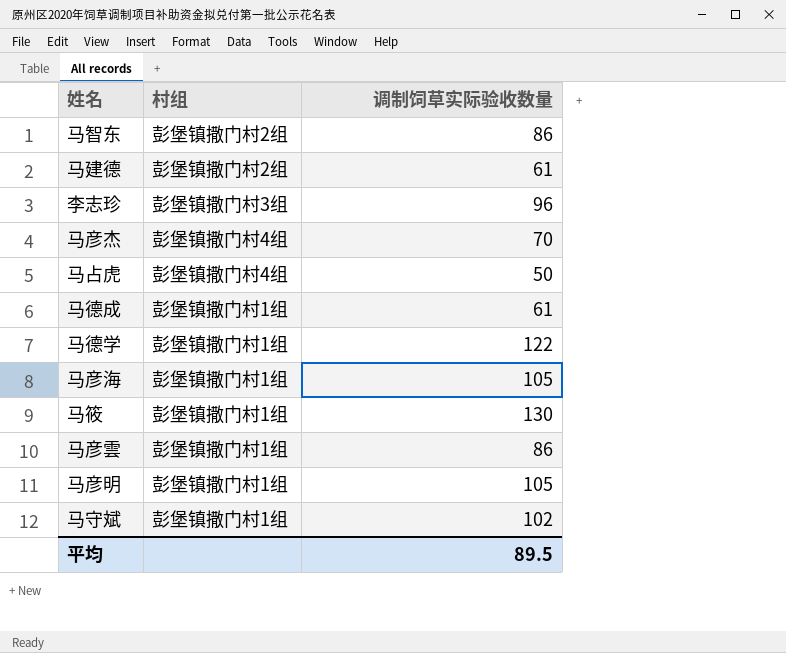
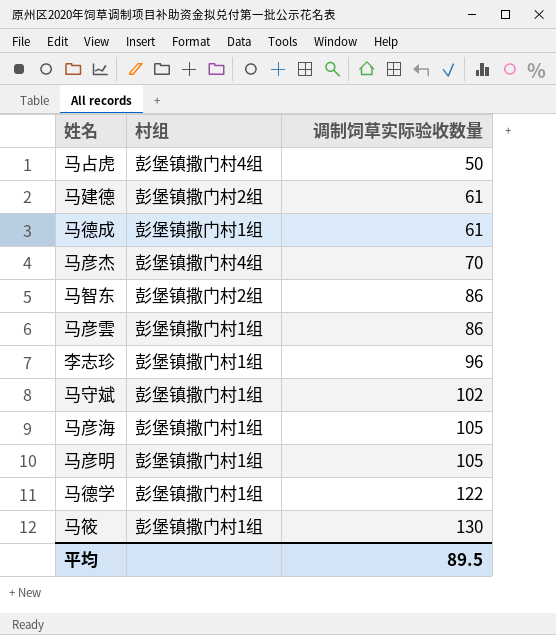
row order: none -> 调制饲草实际验收数量 ascending
李志珍 | 村组: 彭堡镇撒门村3组 -> 彭堡镇撒门村1组

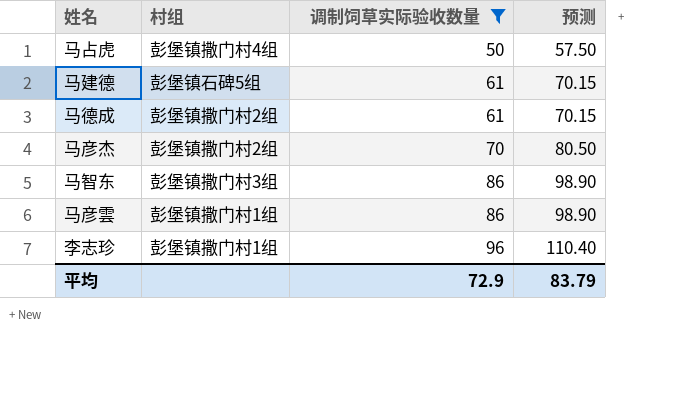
filter: none -> 调制饲草实际验收数量 <= 96
column 预测 | formula: none -> [调制饲草实际验收数量] * 1.15
马建德 | 村组: 彭堡镇撒门村2组 -> 彭堡镇石碑5组
马德成 | 村组: 彭堡镇撒门村1组 -> 彭堡镇撒门村2组
马彦杰 | 村组: 彭堡镇撒门村4组 -> 彭堡镇撒门村2组
马智东 | 村组: 彭堡镇撒门村2组 -> 彭堡镇撒门村3组
平均 | 调制饲草实际验收数量: 89.5 -> 72.9

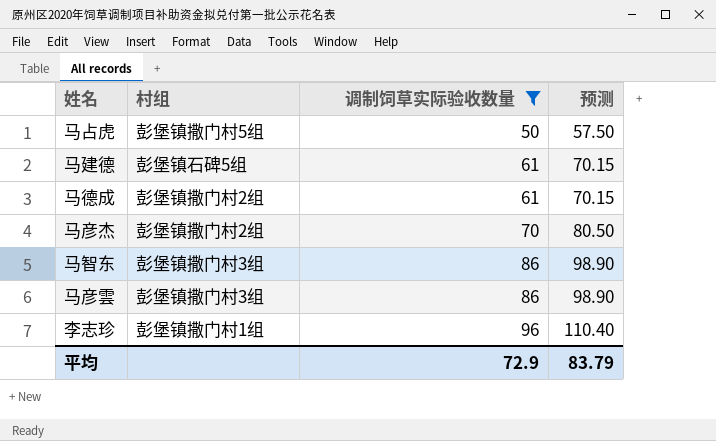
马占虎 | 村组: 彭堡镇撒门村4组 -> 彭堡镇撒门村5组
马彦雲 | 村组: 彭堡镇撒门村1组 -> 彭堡镇撒门村3组

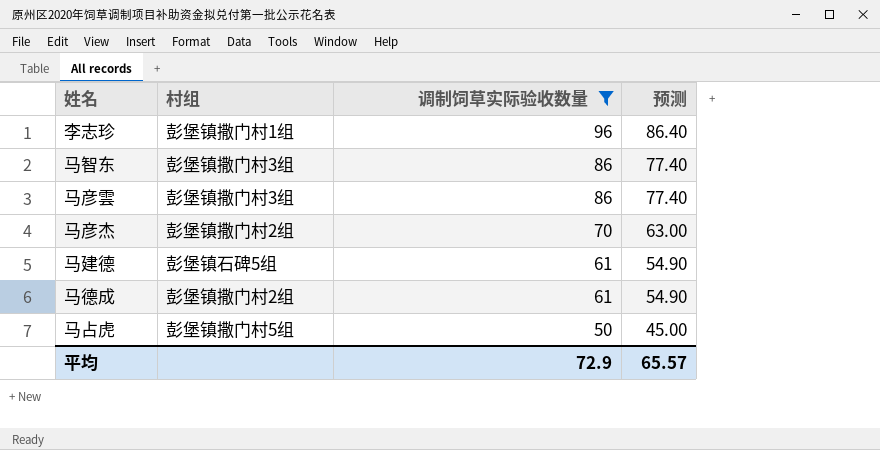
row order: 调制饲草实际验收数量 ascending -> 调制饲草实际验收数量 descending
column 预测 | formula: [调制饲草实际验收数量] * 1.15 -> [调制饲草实际验收数量] * 0.9
平均 | 预测: 83.79 -> 65.57

